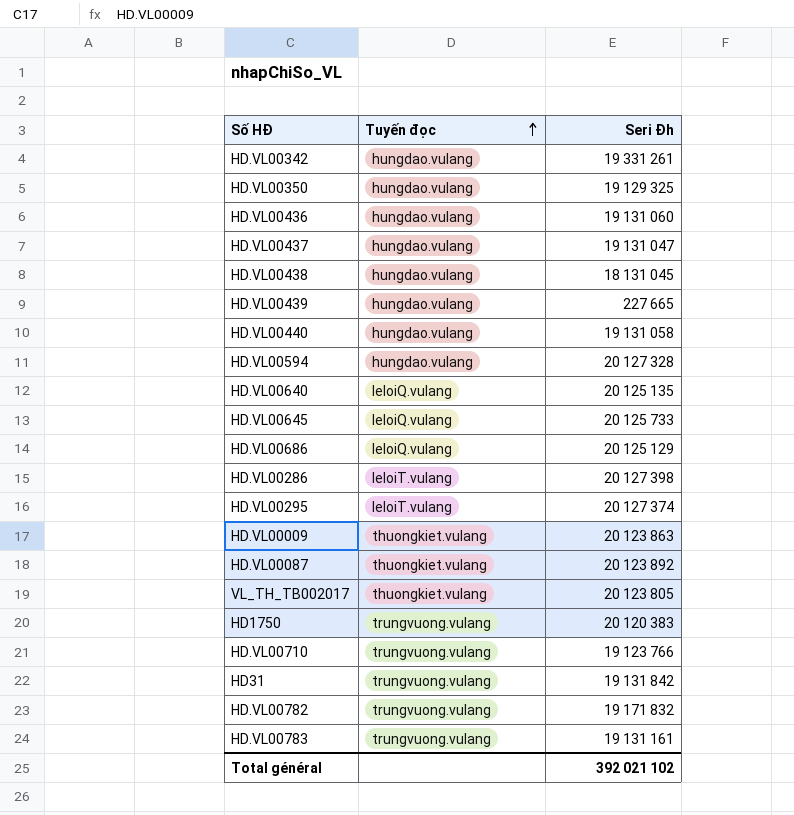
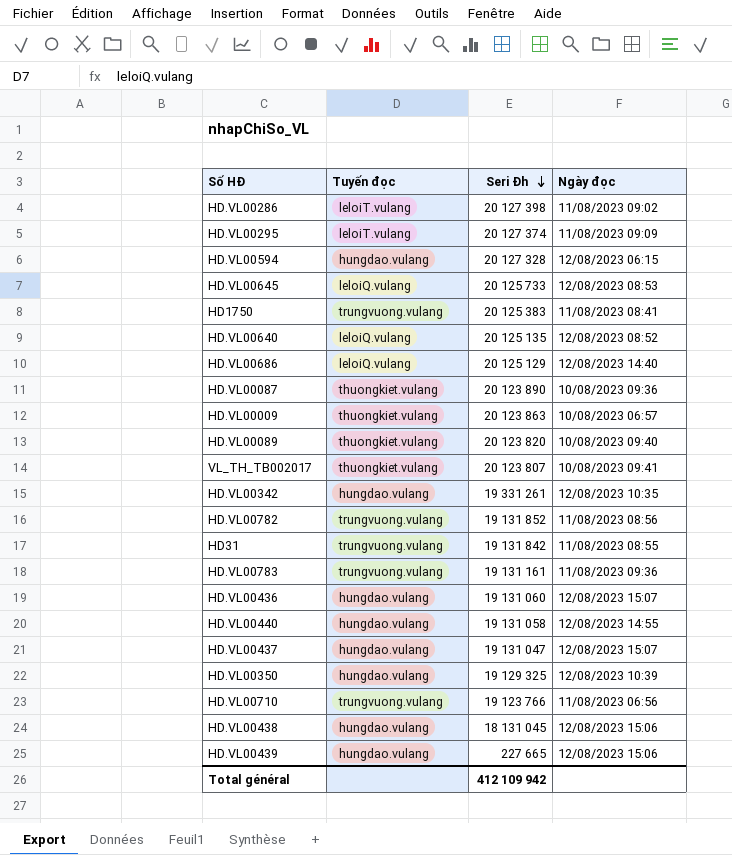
row order: Tuyến đọc ascending -> Seri Đh descending
column Ngày đọc | position: none -> 4
HD1750 | Seri Đh: 20 120 383 -> 20 125 383
HD.VL00087 | Seri Đh: 20 123 892 -> 20 123 890
row HD.VL00089: none -> thuongkiet.vulang | 20 123 820 | 10/08/2023 09:40
VL_TH_TB002017 | Seri Đh: 20 123 805 -> 20 123 807
HD.VL00782 | Seri Đh: 19 171 832 -> 19 131 852
Total général | Seri Đh: 392 021 102 -> 412 109 942

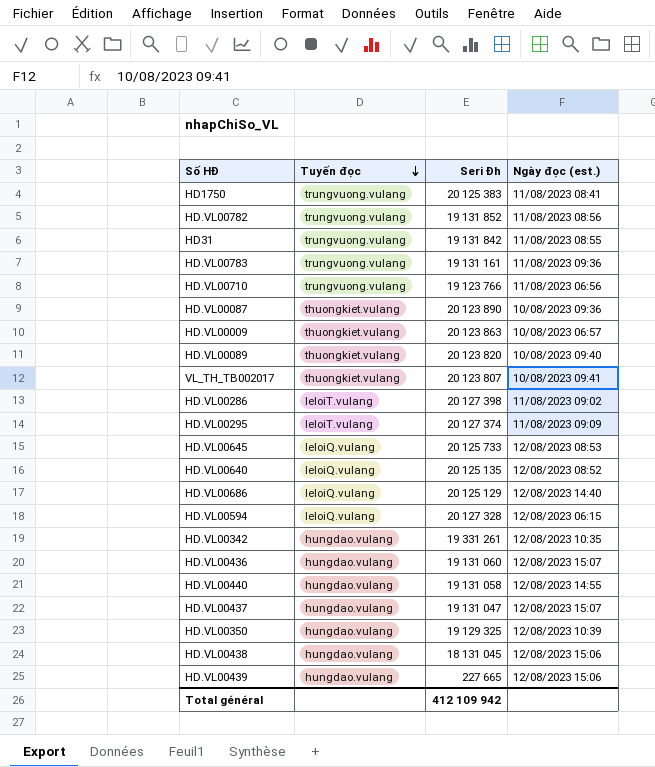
row order: Seri Đh descending -> Tuyến đọc descending
column name: Ngày đọc -> Ngày đọc (est.)
HD.VL00594 | Tuyến đọc: hungdao.vulang -> leloiQ.vulang

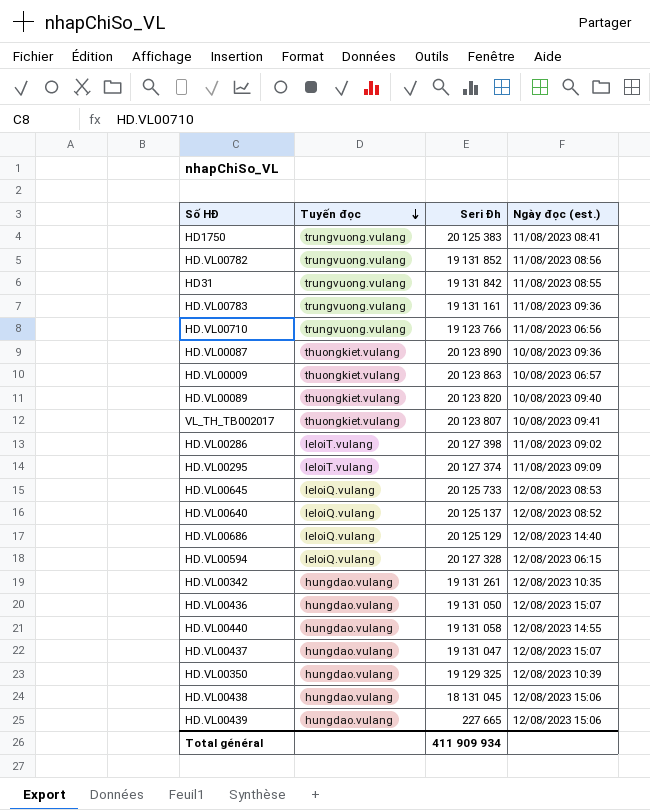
HD.VL00640 | Seri Đh: 20 125 135 -> 20 125 137
HD.VL00342 | Seri Đh: 19 331 261 -> 19 131 261
HD.VL00436 | Seri Đh: 19 131 060 -> 19 131 050
Total général | Seri Đh: 412 109 942 -> 411 909 934

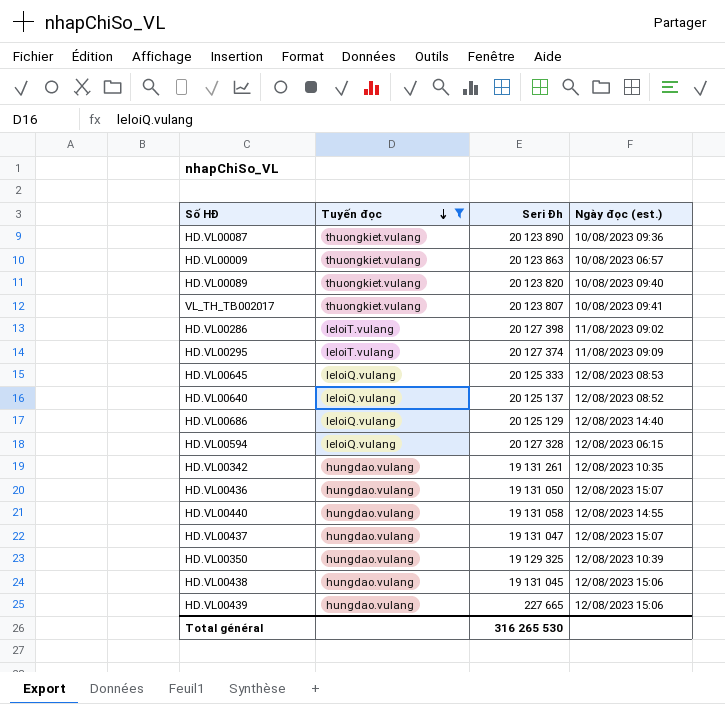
filter: none -> Tuyến đọc != trungvuong.vulang
HD.VL00645 | Seri Đh: 20 125 733 -> 20 125 333
HD.VL00438 | Seri Đh: 18 131 045 -> 19 131 045
Total général | Seri Đh: 411 909 934 -> 316 265 530

